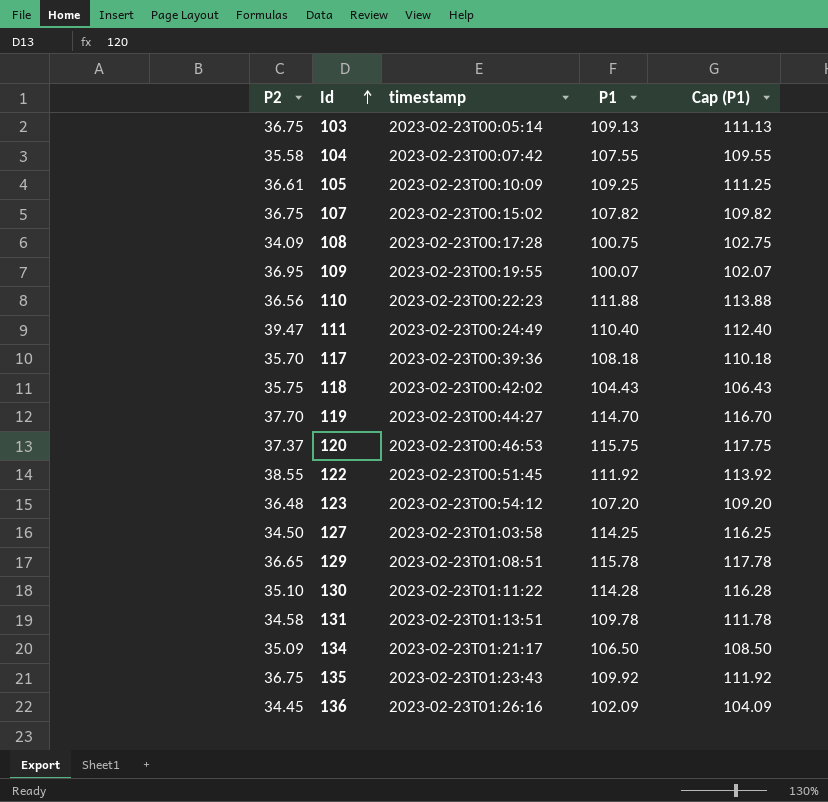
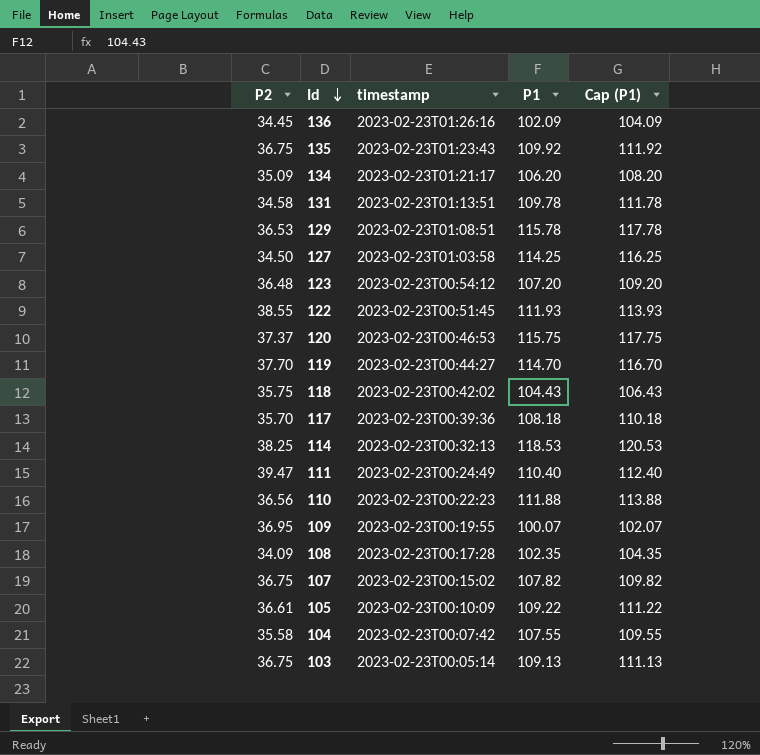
row order: Id ascending -> Id descending
row 130: 35.10 | 2023-02-23T01:11:22 | 114.28 | 116.28 -> none
134 | P1: 106.50 -> 106.20
134 | Cap (P1): 108.50 -> 108.20
129 | P2: 36.65 -> 36.53
122 | P1: 111.92 -> 111.93
122 | Cap (P1): 113.92 -> 113.93
row 114: none -> 38.25 | 2023-02-23T00:32:13 | 118.53 | 120.53
108 | P1: 100.75 -> 102.35
108 | Cap (P1): 102.75 -> 104.35
105 | P1: 109.25 -> 109.22
105 | Cap (P1): 111.25 -> 111.22

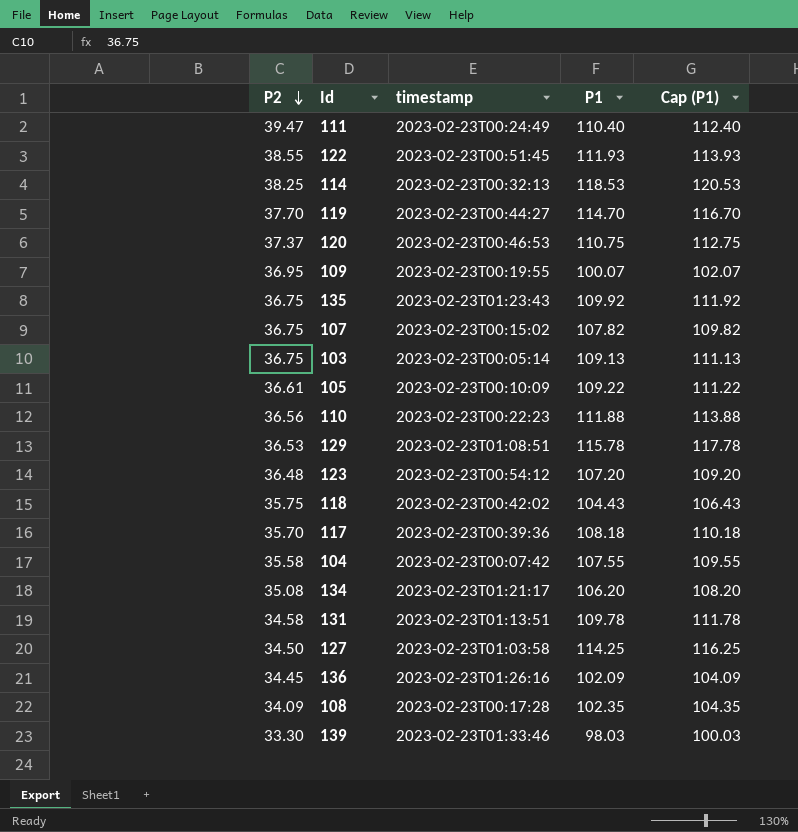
row order: Id descending -> P2 descending
120 | P1: 115.75 -> 110.75
120 | Cap (P1): 117.75 -> 112.75
134 | P2: 35.09 -> 35.08
row 139: none -> 33.30 | 2023-02-23T01:33:46 | 98.03 | 100.03

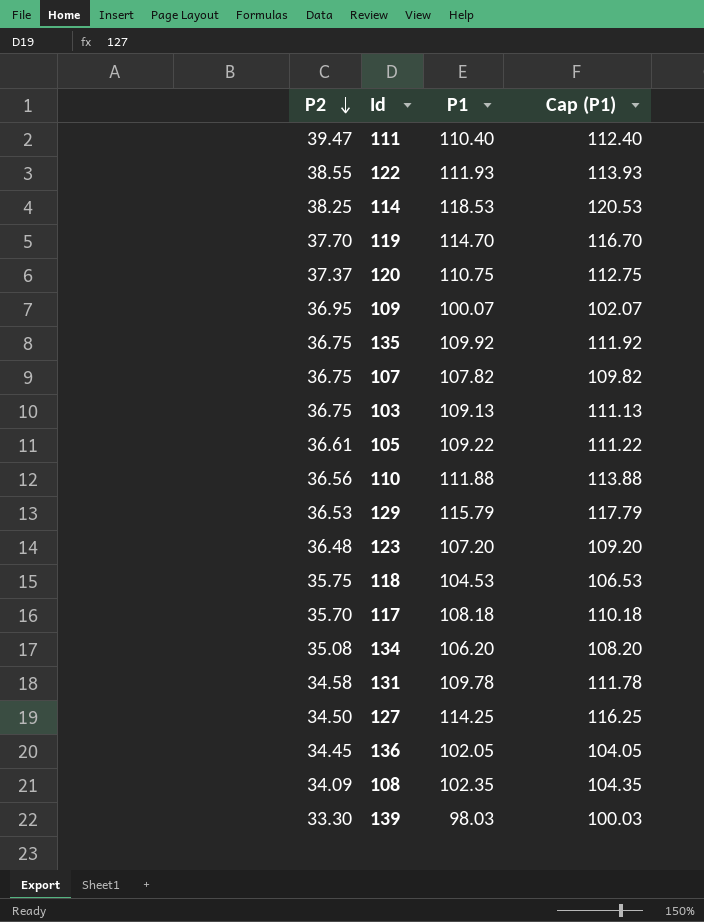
column timestamp | position: 3 -> none
row 104: 35.58 | 2023-02-23T00:07:42 | 107.55 | 109.55 -> none
129 | P1: 115.78 -> 115.79
129 | Cap (P1): 117.78 -> 117.79
118 | P1: 104.43 -> 104.53
118 | Cap (P1): 106.43 -> 106.53
136 | P1: 102.09 -> 102.05
136 | Cap (P1): 104.09 -> 104.05

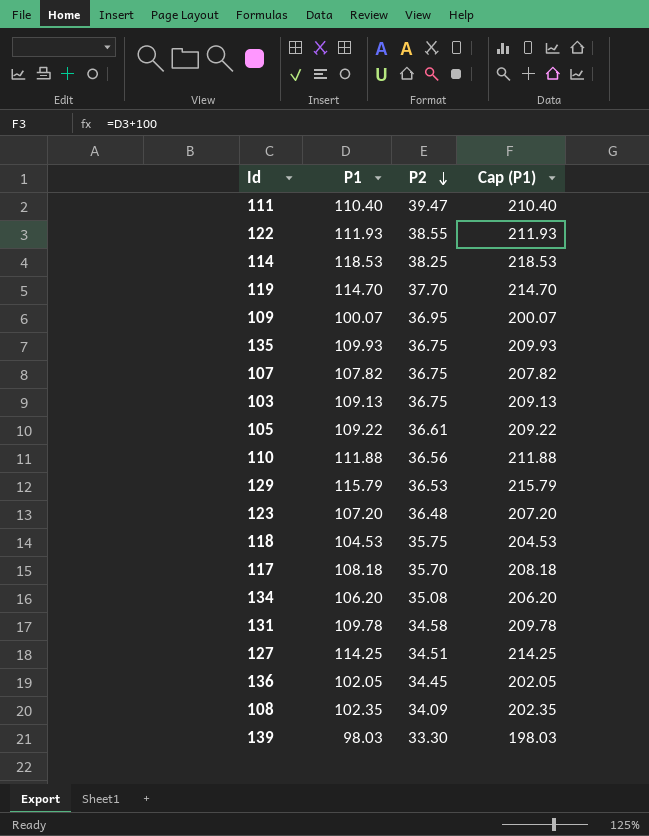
column P2 | position: 1 -> 3
column Cap (P1) | formula: [P1] + 2 -> [P1] + 100
row 120: 37.37 | 110.75 | 112.75 -> none
135 | P1: 109.92 -> 109.93
127 | P2: 34.50 -> 34.51

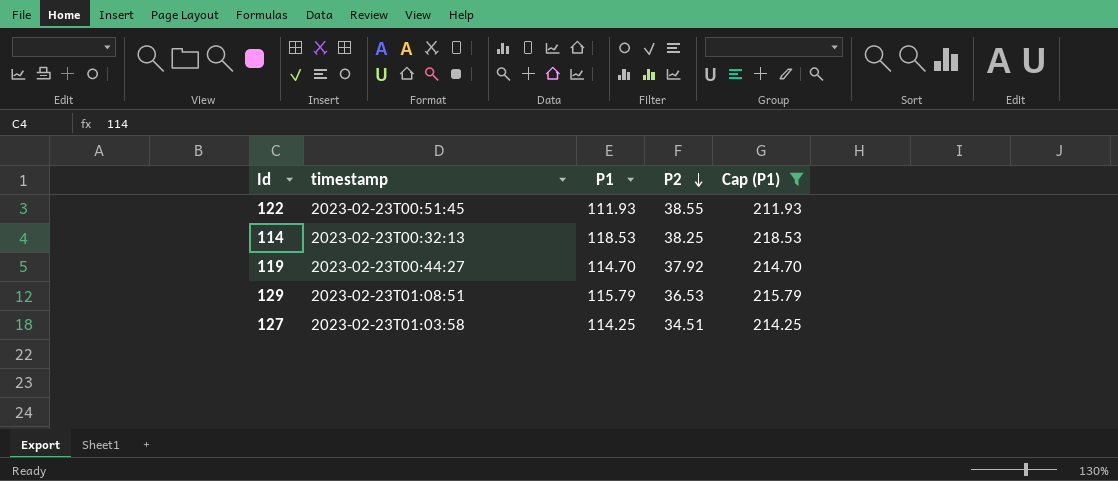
filter: none -> Cap (P1) >= 211.93
column timestamp | position: none -> 2
119 | P2: 37.70 -> 37.92

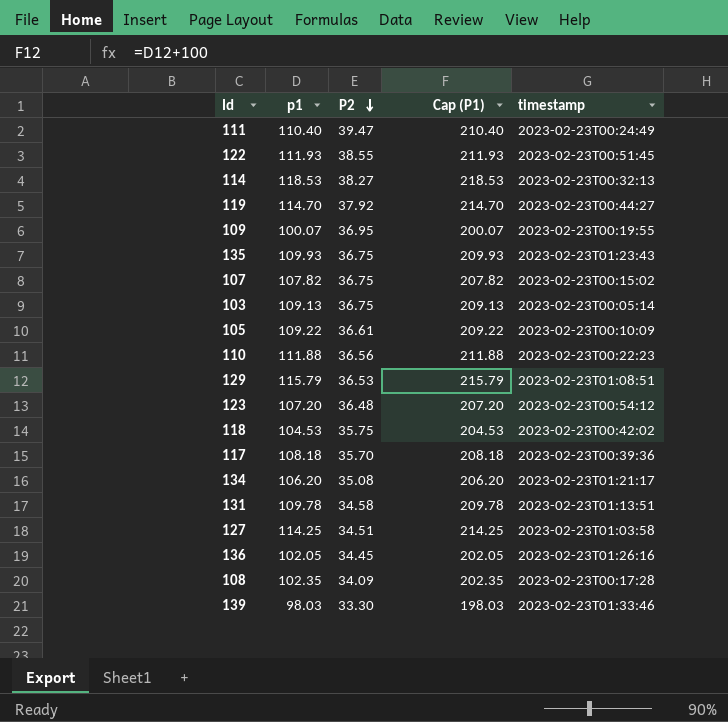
filter: Cap (P1) >= 211.93 -> none
column name: P1 -> p1
column timestamp | position: 2 -> 5
114 | P2: 38.25 -> 38.27

